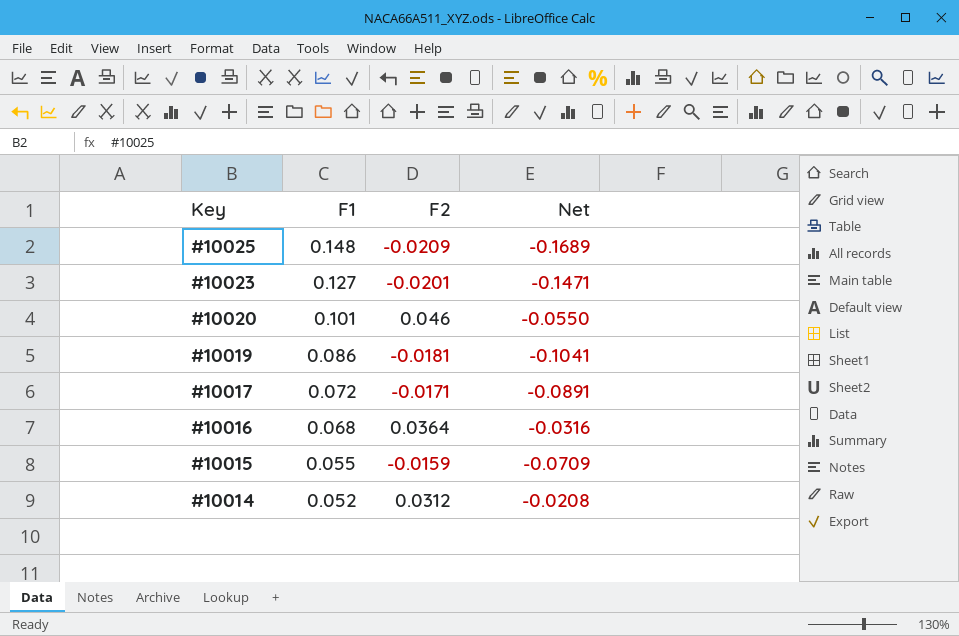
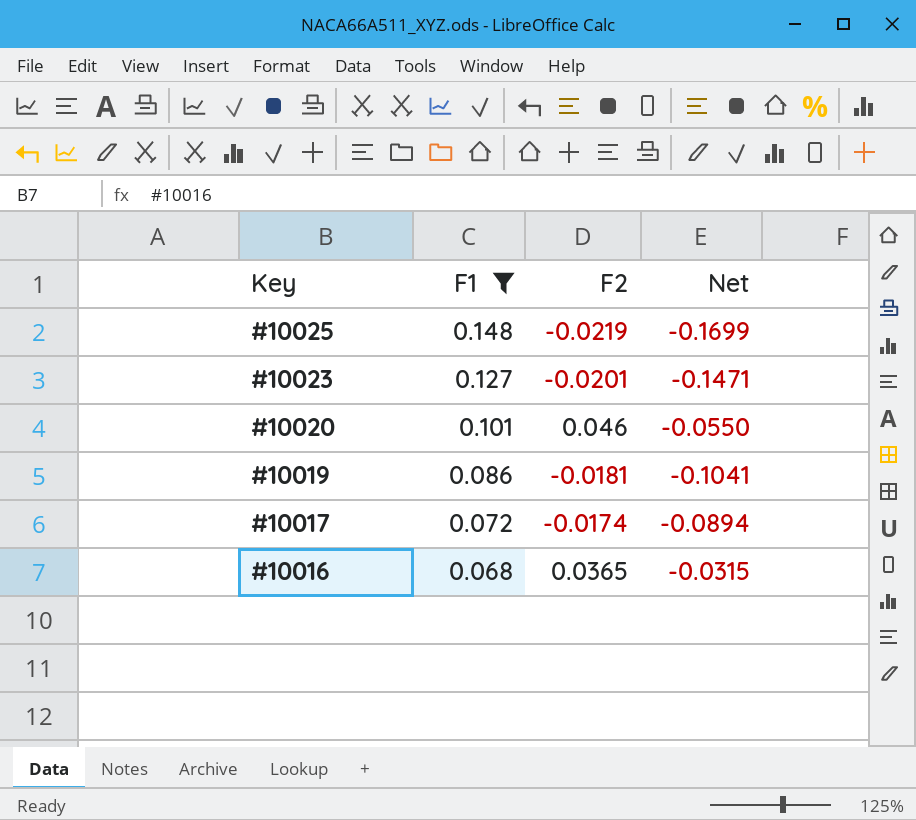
filter: none -> F1 >= 0.068
#10025 | F2: -0.0209 -> -0.0219
#10025 | Net: -0.1689 -> -0.1699
#10017 | F2: -0.0171 -> -0.0174
#10017 | Net: -0.0891 -> -0.0894
#10016 | F2: 0.0364 -> 0.0365
#10016 | Net: -0.0316 -> -0.0315

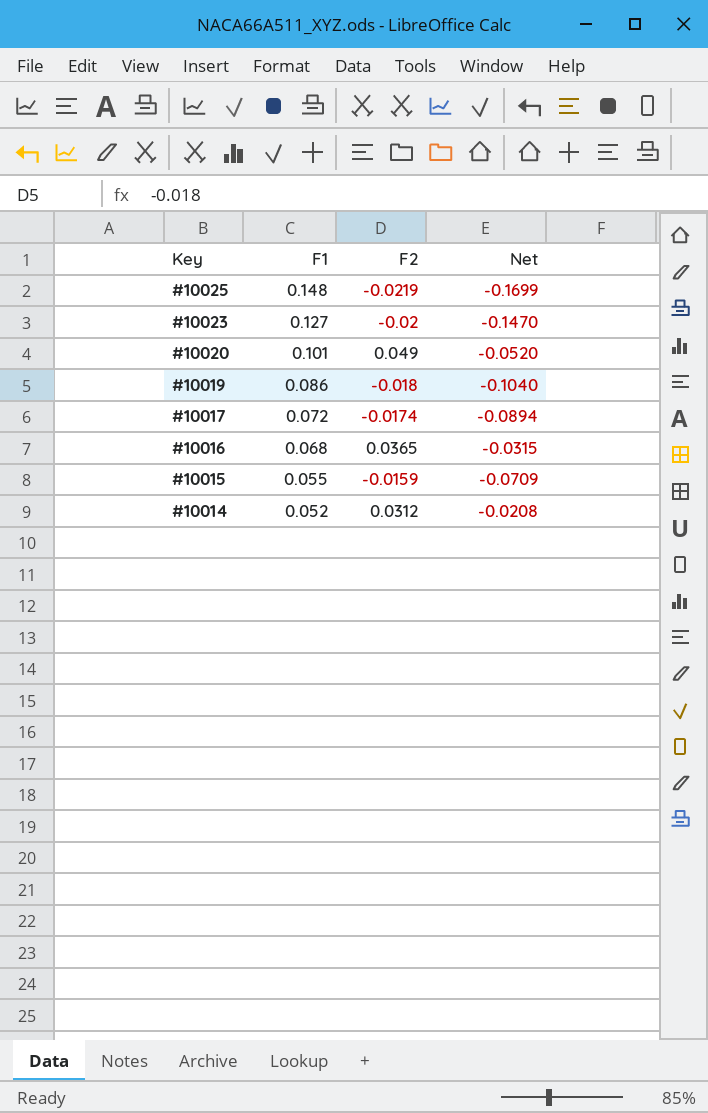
filter: F1 >= 0.068 -> none
#10023 | F2: -0.0201 -> -0.02
#10023 | Net: -0.1471 -> -0.1470
#10020 | F2: 0.046 -> 0.049
#10020 | Net: -0.0550 -> -0.0520
#10019 | F2: -0.0181 -> -0.018
#10019 | Net: -0.1041 -> -0.1040

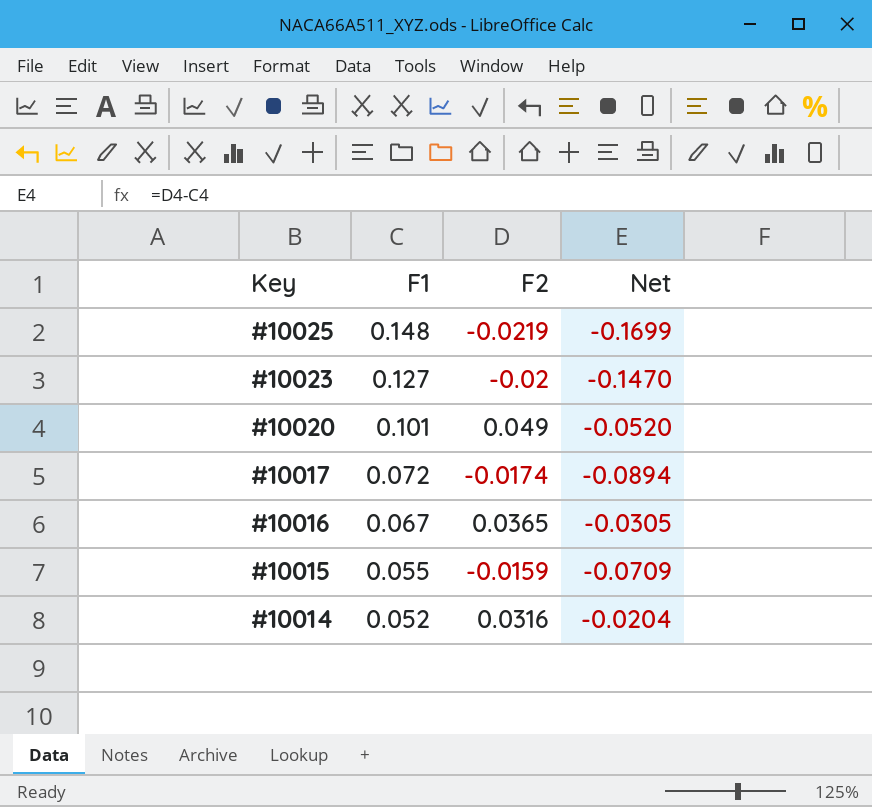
row #10019: 0.086 | -0.018 | -0.1040 -> none
#10016 | F1: 0.068 -> 0.067
#10016 | Net: -0.0315 -> -0.0305
#10014 | F2: 0.0312 -> 0.0316
#10014 | Net: -0.0208 -> -0.0204

